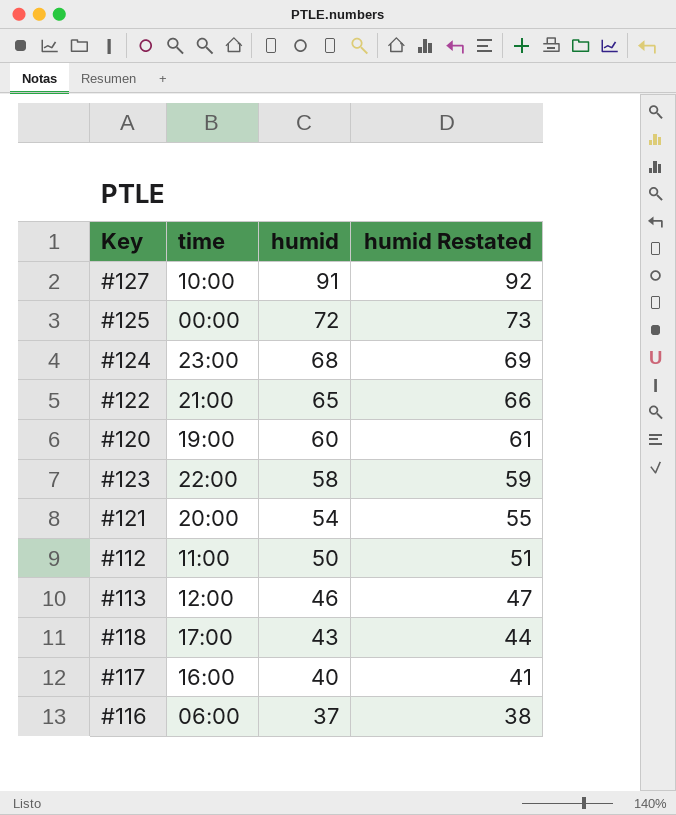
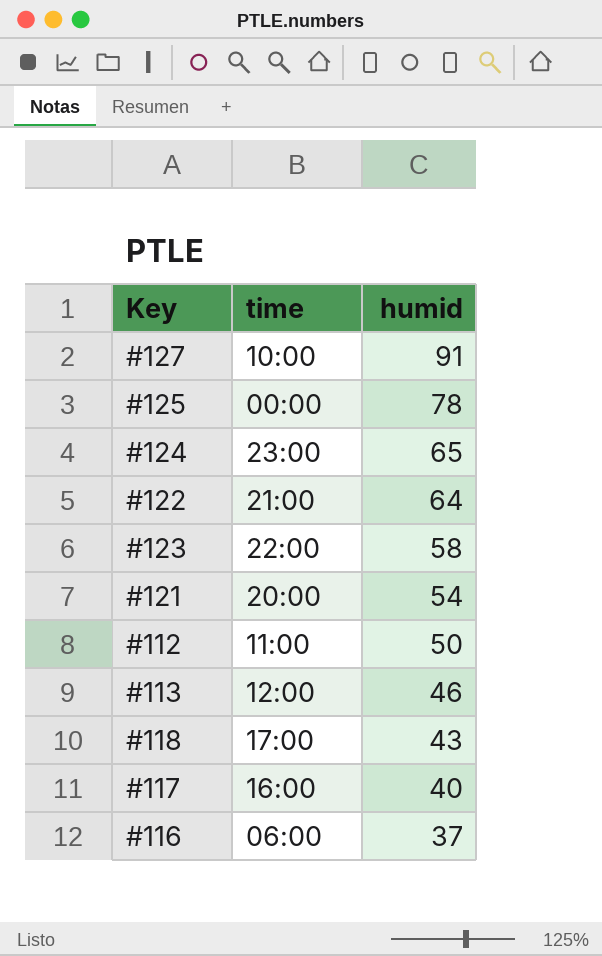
column humid Restated | formula: [humid] + 1 -> none
row #120: 19:00 | 60 | 61 -> none
#125 | humid: 72 -> 78
#124 | humid: 68 -> 65
#122 | humid: 65 -> 64

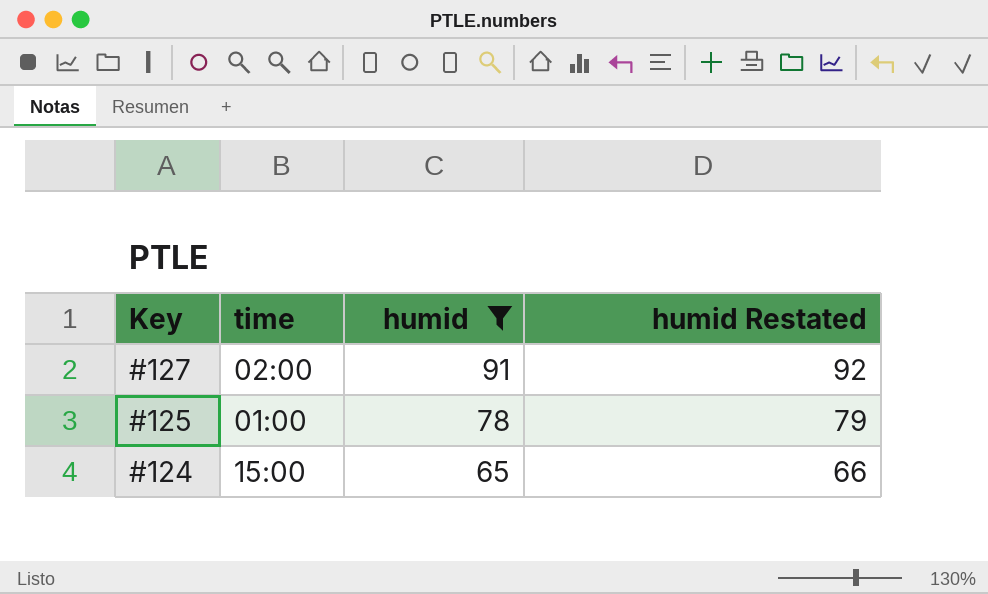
filter: none -> humid >= 65
column humid Restated | formula: none -> [humid] + 1
#127 | time: 10:00 -> 02:00
#125 | time: 00:00 -> 01:00
#124 | time: 23:00 -> 15:00

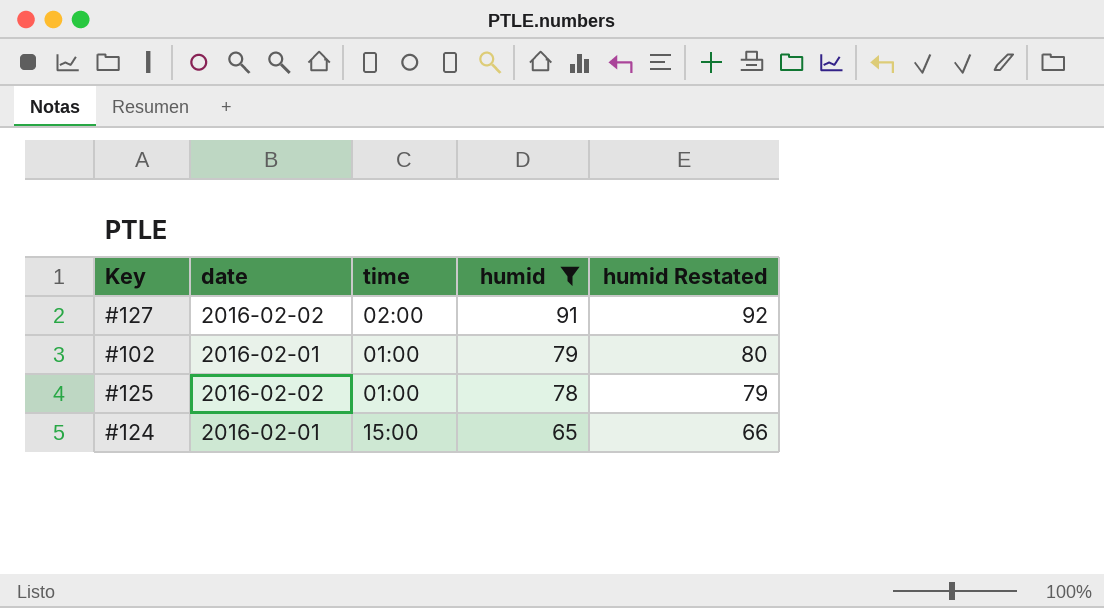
column date | position: none -> 2
row #102: none -> 2016-02-01 | 01:00 | 79 | 80

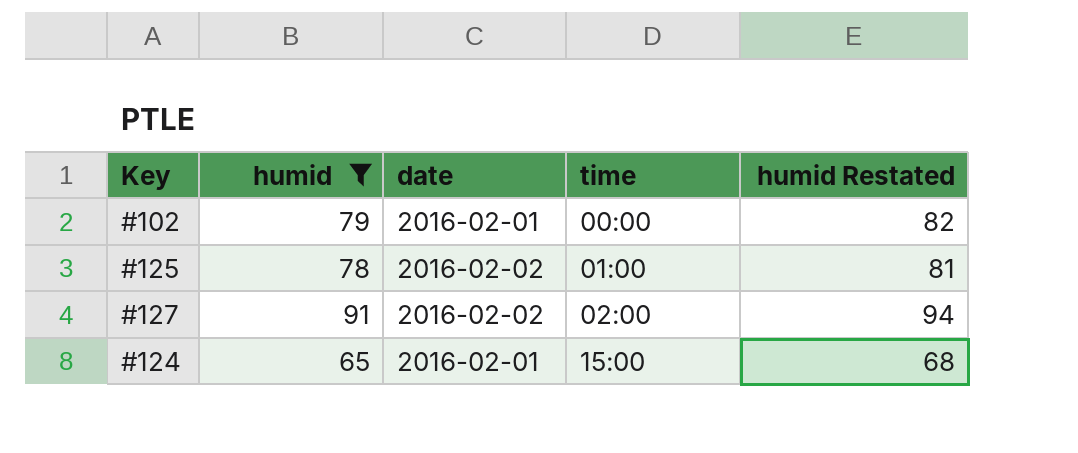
row order: humid descending -> time ascending
column humid | position: 4 -> 2
column humid Restated | formula: [humid] + 1 -> [humid] + 3
#102 | time: 01:00 -> 00:00

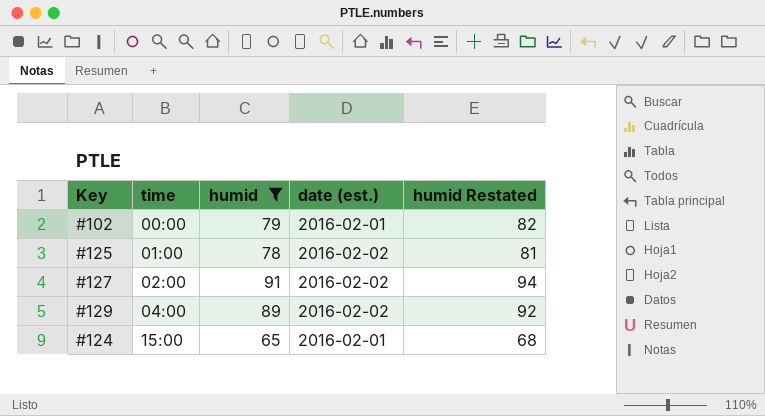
column time | position: 4 -> 2
column name: date -> date (est.)
row #129: none -> 04:00 | 89 | 2016-02-02 | 92

